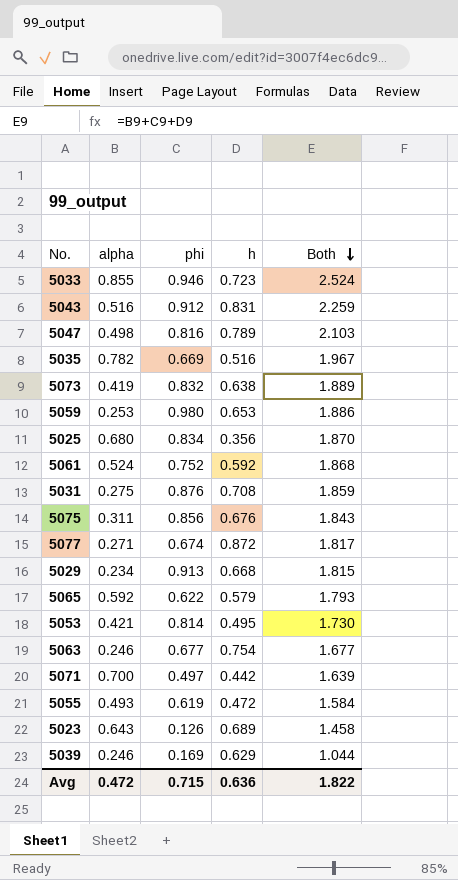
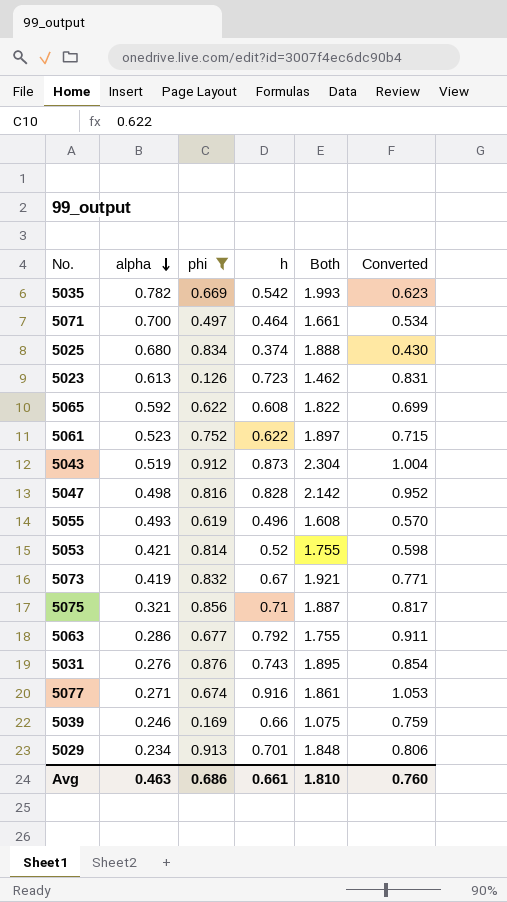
filter: none -> phi <= 0.913
row order: Both descending -> alpha descending
column Converted | formula: none -> [h] * 1.15
5035 | h: 0.516 -> 0.542
5035 | Both: 1.967 -> 1.993
5071 | h: 0.442 -> 0.464
5071 | Both: 1.639 -> 1.661
5025 | h: 0.356 -> 0.374
5025 | Both: 1.870 -> 1.888
5023 | alpha: 0.643 -> 0.613
5023 | h: 0.689 -> 0.723
5023 | Both: 1.458 -> 1.462
5065 | h: 0.579 -> 0.608
5065 | Both: 1.793 -> 1.822
5061 | alpha: 0.524 -> 0.523
5061 | h: 0.592 -> 0.622
5061 | Both: 1.868 -> 1.897
5043 | alpha: 0.516 -> 0.519
5043 | h: 0.831 -> 0.873
5043 | Both: 2.259 -> 2.304
5047 | h: 0.789 -> 0.828
5047 | Both: 2.103 -> 2.142
5055 | h: 0.472 -> 0.496
5055 | Both: 1.584 -> 1.608
5053 | h: 0.495 -> 0.52
5053 | Both: 1.730 -> 1.755
5073 | h: 0.638 -> 0.67
5073 | Both: 1.889 -> 1.921
5075 | alpha: 0.311 -> 0.321
5075 | h: 0.676 -> 0.71
5075 | Both: 1.843 -> 1.887
5063 | alpha: 0.246 -> 0.286
5063 | h: 0.754 -> 0.792
5063 | Both: 1.677 -> 1.755
5031 | alpha: 0.275 -> 0.276
5031 | h: 0.708 -> 0.743
5031 | Both: 1.859 -> 1.895
5077 | h: 0.872 -> 0.916
5077 | Both: 1.817 -> 1.861
5039 | h: 0.629 -> 0.66
5039 | Both: 1.044 -> 1.075
5029 | h: 0.668 -> 0.701
5029 | Both: 1.815 -> 1.848
Avg | alpha: 0.472 -> 0.463
Avg | phi: 0.715 -> 0.686
Avg | h: 0.636 -> 0.661
Avg | Both: 1.822 -> 1.810

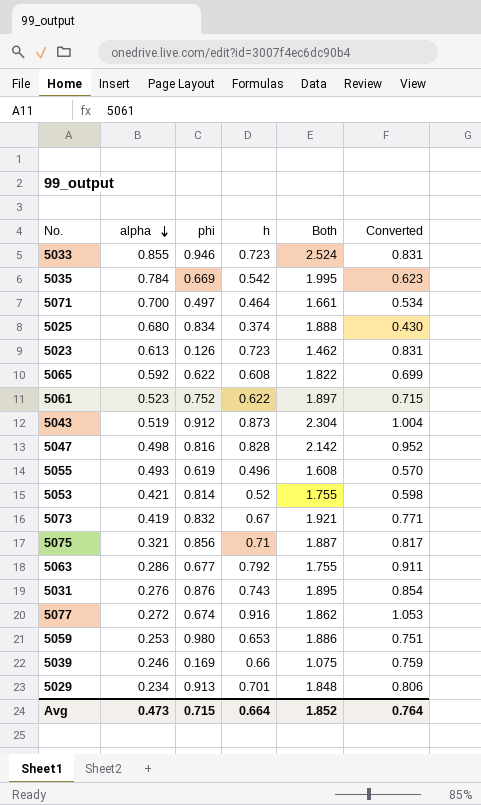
filter: phi <= 0.913 -> none
5035 | alpha: 0.782 -> 0.784
5035 | Both: 1.993 -> 1.995
5077 | alpha: 0.271 -> 0.272
5077 | Both: 1.861 -> 1.862
Avg | alpha: 0.463 -> 0.473
Avg | phi: 0.686 -> 0.715
Avg | h: 0.661 -> 0.664
Avg | Both: 1.810 -> 1.852
Avg | Converted: 0.760 -> 0.764

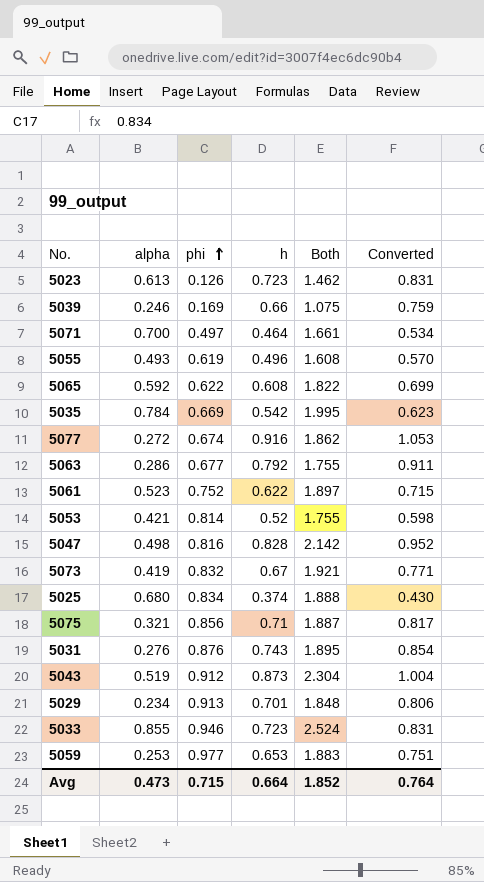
row order: alpha descending -> phi ascending
5059 | phi: 0.980 -> 0.977
5059 | Both: 1.886 -> 1.883

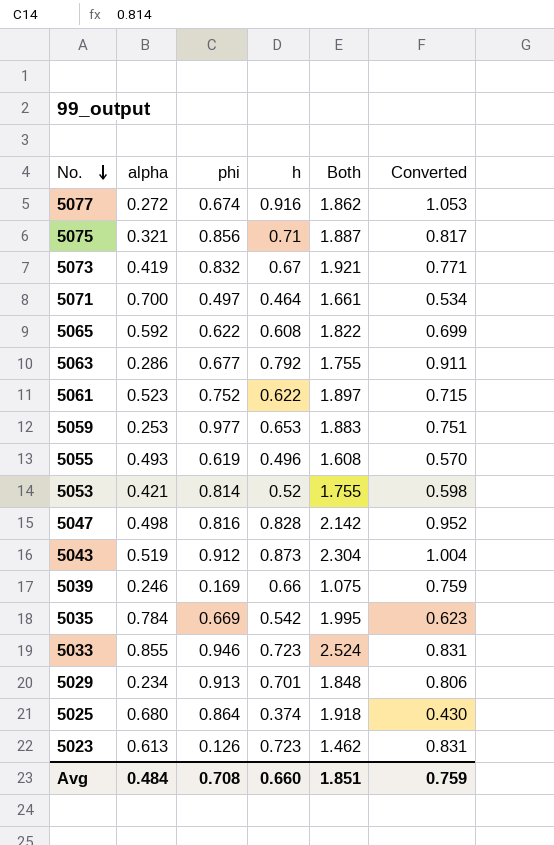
row order: phi ascending -> No. descending
row 5031: 0.276 | 0.876 | 0.743 | 1.895 | 0.854 -> none
5025 | phi: 0.834 -> 0.864
5025 | Both: 1.888 -> 1.918
Avg | alpha: 0.473 -> 0.484
Avg | phi: 0.715 -> 0.708
Avg | h: 0.664 -> 0.660
Avg | Both: 1.852 -> 1.851
Avg | Converted: 0.764 -> 0.759

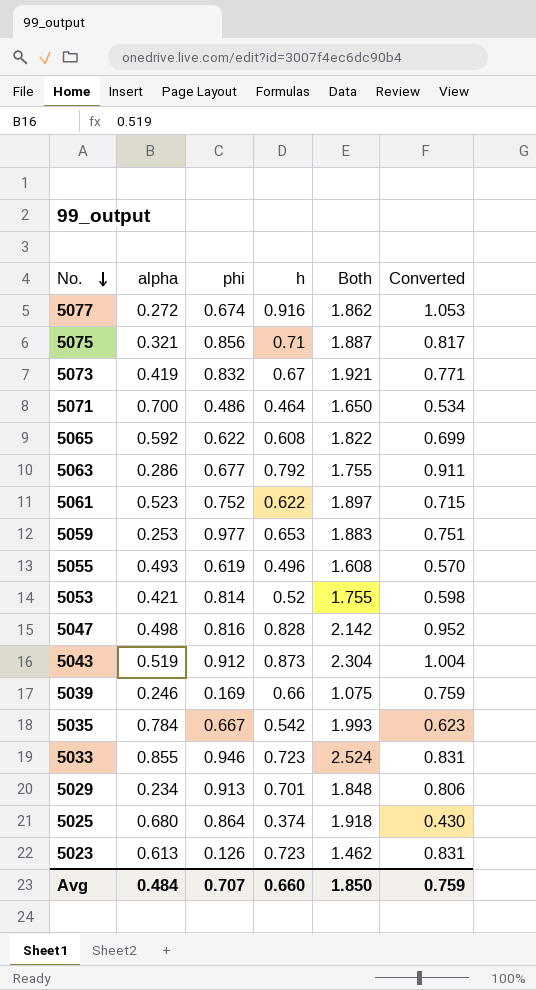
5071 | phi: 0.497 -> 0.486
5071 | Both: 1.661 -> 1.650
5035 | phi: 0.669 -> 0.667
5035 | Both: 1.995 -> 1.993
Avg | phi: 0.708 -> 0.707
Avg | Both: 1.851 -> 1.850

